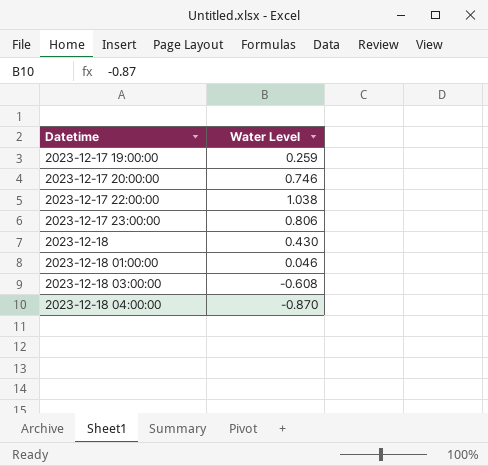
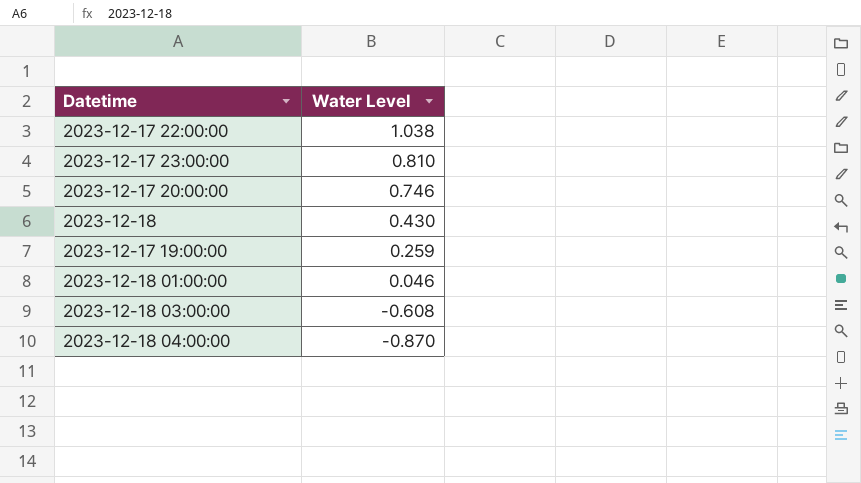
row order: Datetime ascending -> Water Level descending
2023-12-17 23:00:00 | Water Level: 0.806 -> 0.810

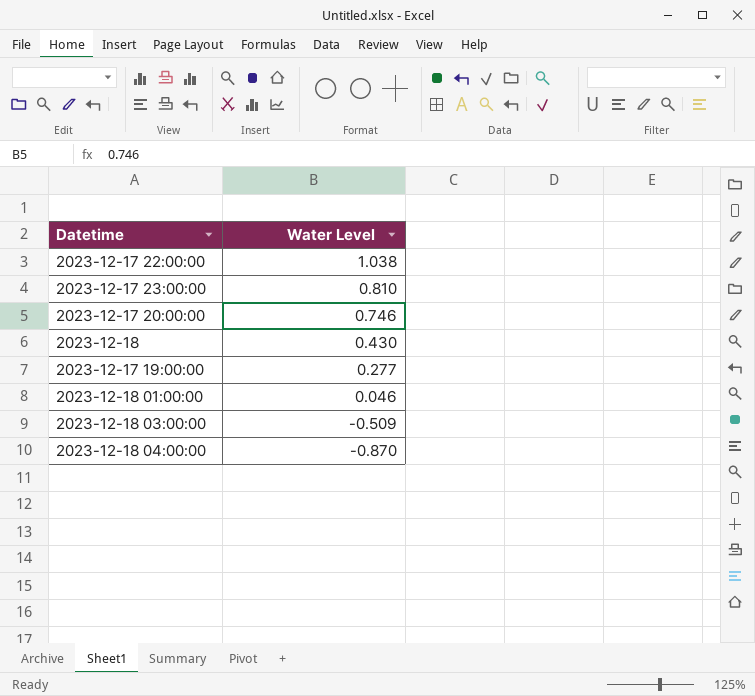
2023-12-17 19:00:00 | Water Level: 0.259 -> 0.277
2023-12-18 03:00:00 | Water Level: -0.608 -> -0.509

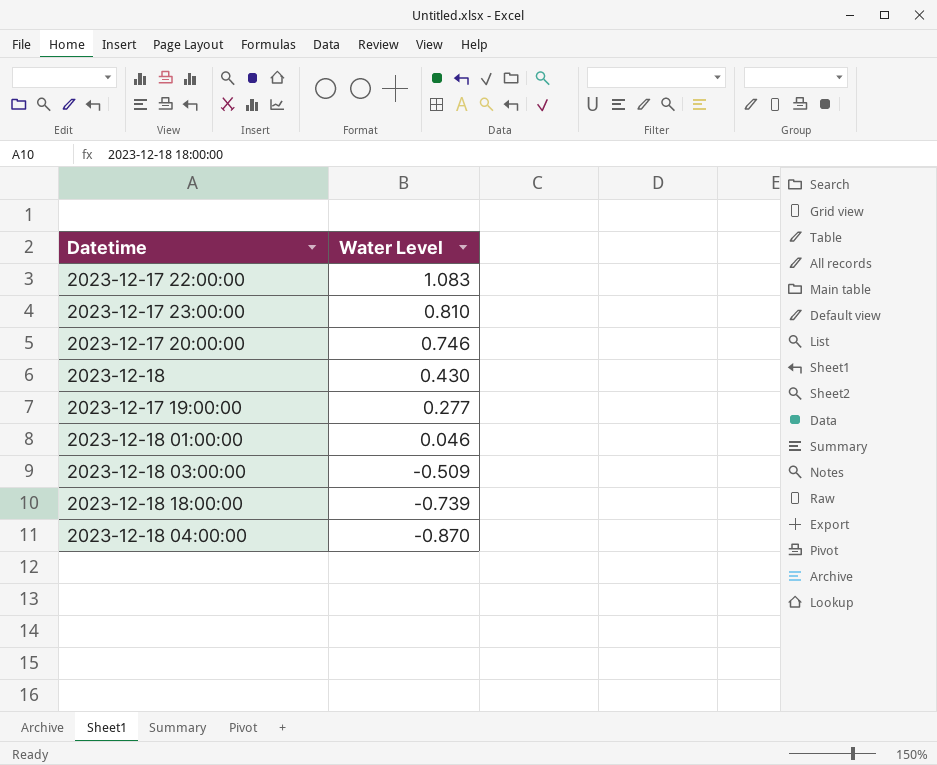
2023-12-17 22:00:00 | Water Level: 1.038 -> 1.083
row 2023-12-18 18:00:00: none -> -0.739

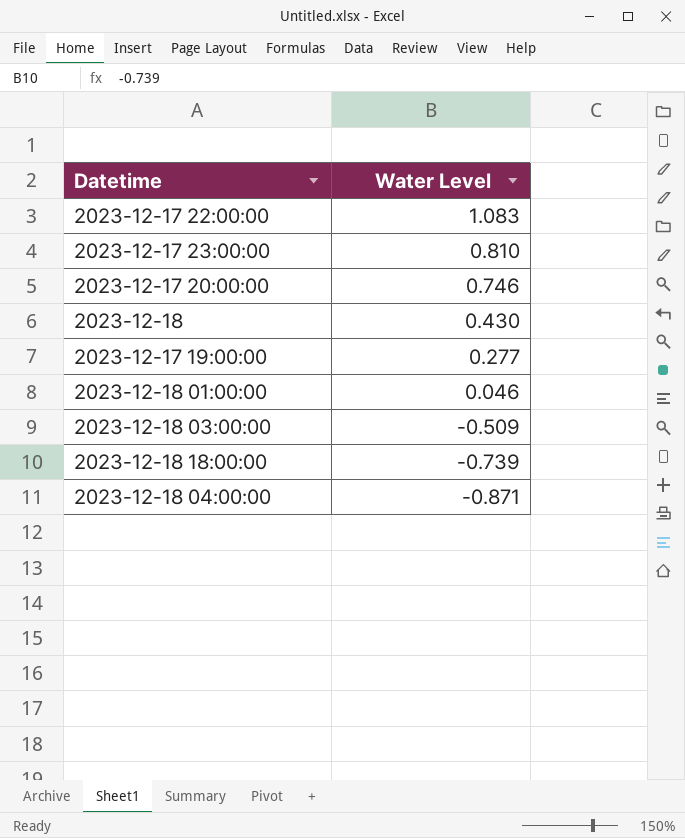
2023-12-18 04:00:00 | Water Level: -0.870 -> -0.871

